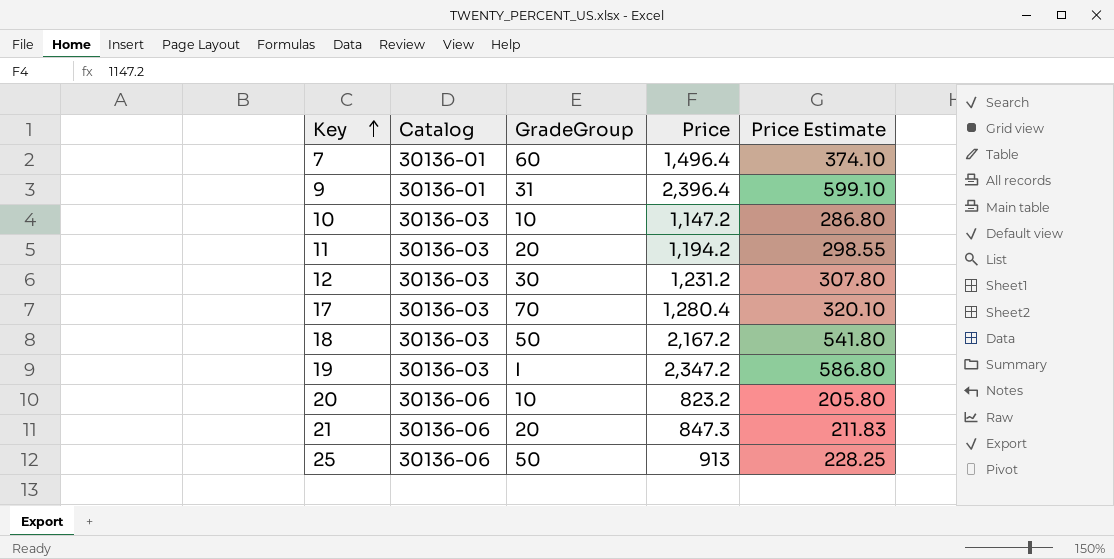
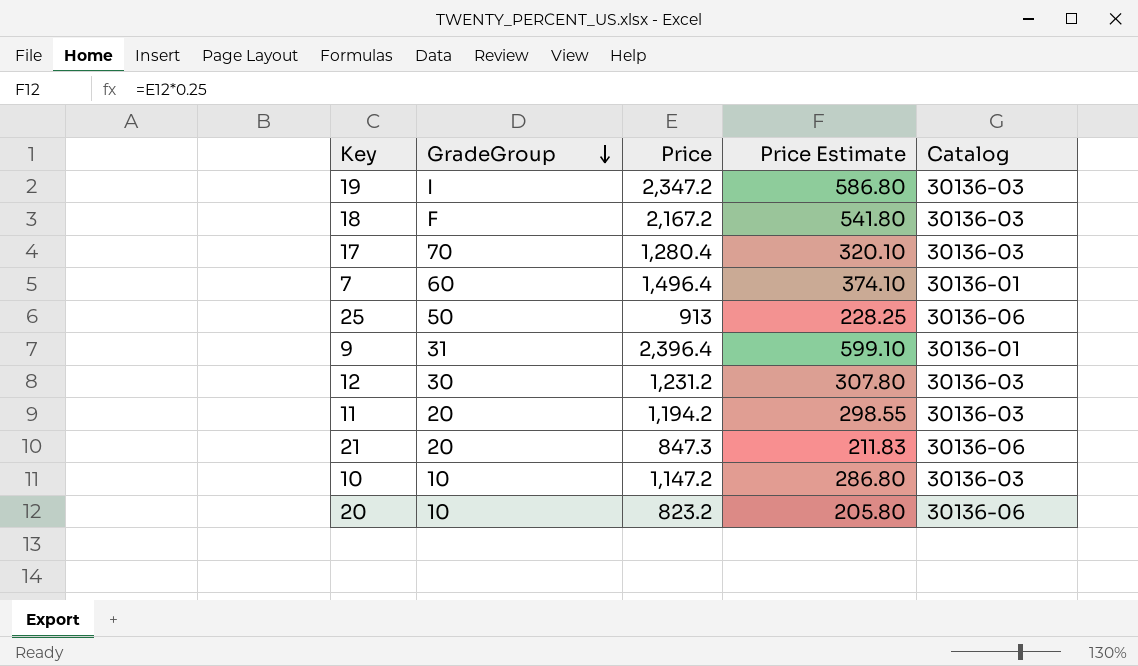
row order: Key ascending -> GradeGroup descending
column Catalog | position: 2 -> 5
18 | GradeGroup: 50 -> F

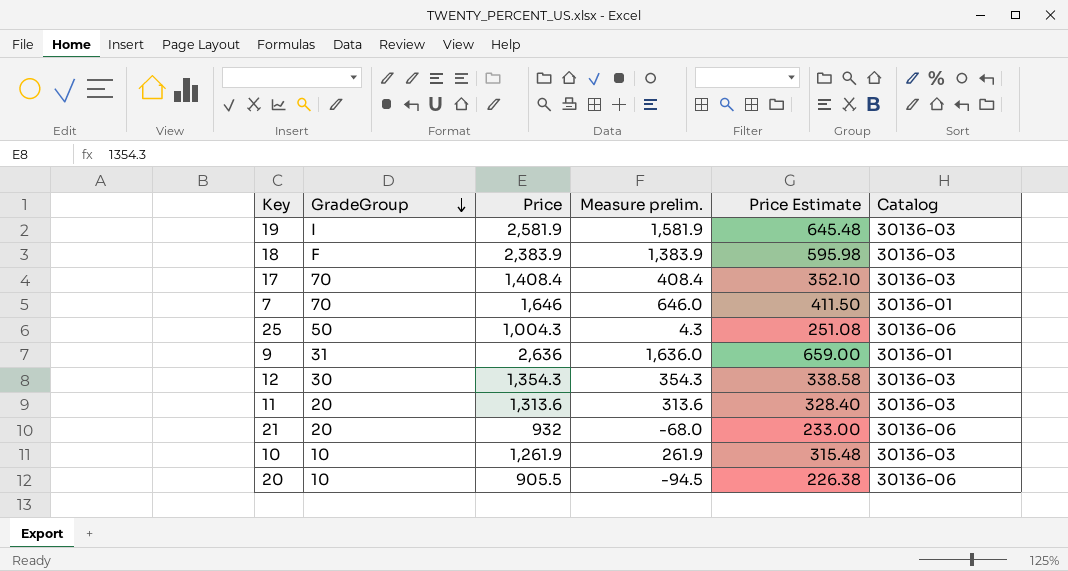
column Measure prelim. | formula: none -> [Price] - 1000
19 | Price: 2,347.2 -> 2,581.9
19 | Price Estimate: 586.80 -> 645.48
18 | Price: 2,167.2 -> 2,383.9
18 | Price Estimate: 541.80 -> 595.98
17 | Price: 1,280.4 -> 1,408.4
17 | Price Estimate: 320.10 -> 352.10
7 | GradeGroup: 60 -> 70
7 | Price: 1,496.4 -> 1,646
7 | Price Estimate: 374.10 -> 411.50
25 | Price: 913 -> 1,004.3
25 | Price Estimate: 228.25 -> 251.08
9 | Price: 2,396.4 -> 2,636
9 | Price Estimate: 599.10 -> 659.00
12 | Price: 1,231.2 -> 1,354.3
12 | Price Estimate: 307.80 -> 338.58
11 | Price: 1,194.2 -> 1,313.6
11 | Price Estimate: 298.55 -> 328.40
21 | Price: 847.3 -> 932
21 | Price Estimate: 211.83 -> 233.00
10 | Price: 1,147.2 -> 1,261.9
10 | Price Estimate: 286.80 -> 315.48
20 | Price: 823.2 -> 905.5
20 | Price Estimate: 205.80 -> 226.38

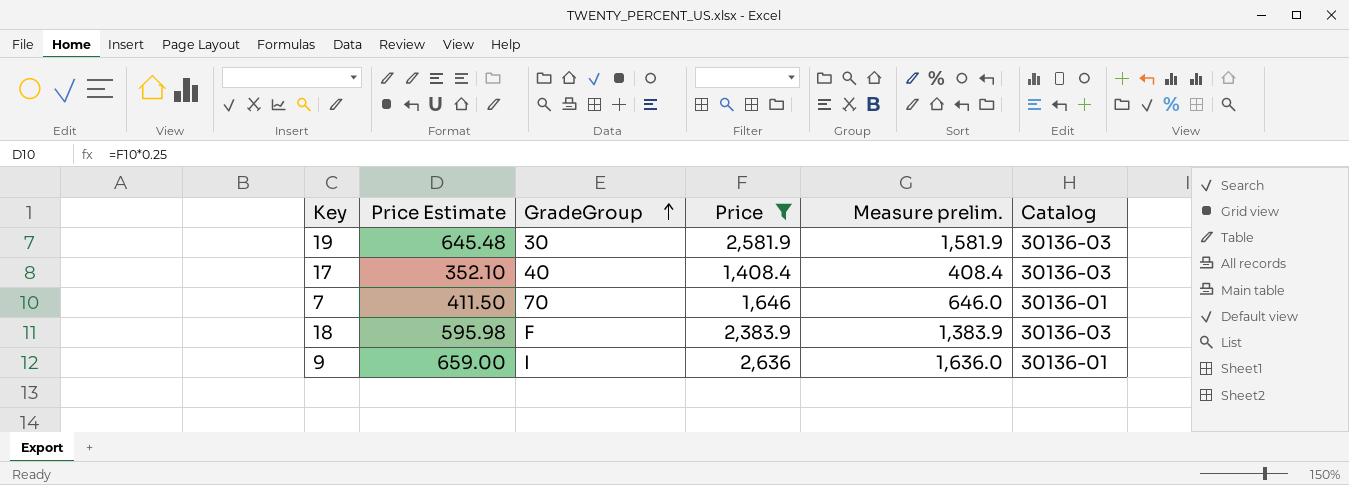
filter: none -> Price >= 1,408.4
row order: GradeGroup descending -> GradeGroup ascending
column Price Estimate | position: 5 -> 2
19 | GradeGroup: I -> 30
17 | GradeGroup: 70 -> 40
9 | GradeGroup: 31 -> I

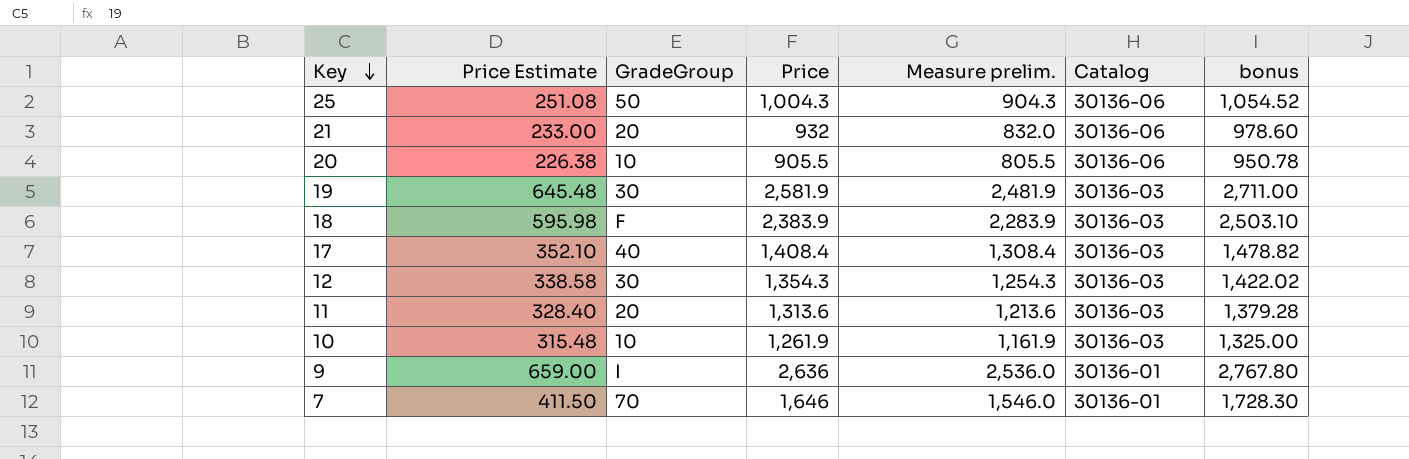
filter: Price >= 1,408.4 -> none
row order: GradeGroup ascending -> Key descending
column Measure prelim. | formula: [Price] - 1000 -> [Price] - 100
column bonus | formula: none -> [Price] * 1.05

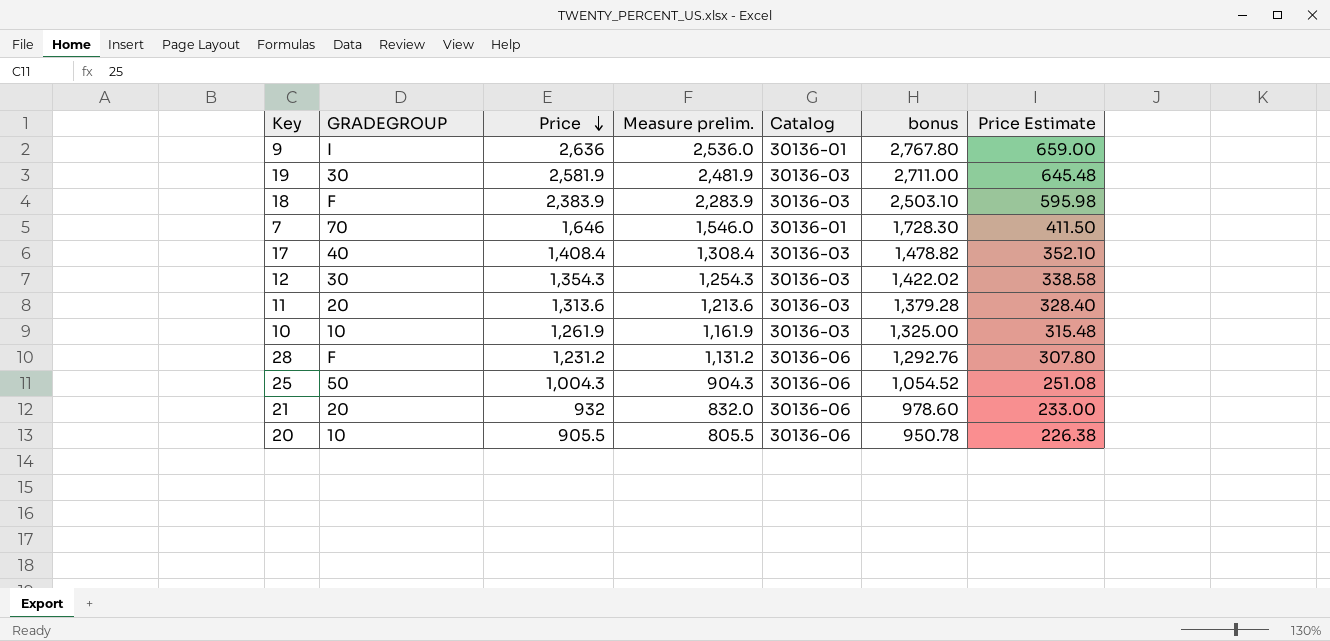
row order: Key descending -> Price descending
column name: GradeGroup -> GRADEGROUP
column Price Estimate | position: 2 -> 7
row 28: none -> F | 1,231.2 | 1,131.2 | 30136-06 | 1,292.76 | 307.80

